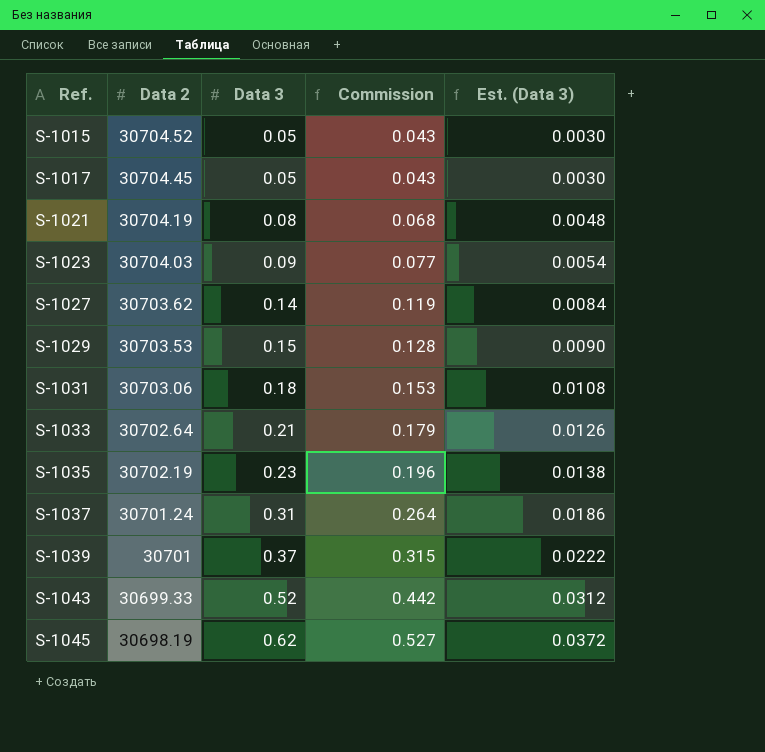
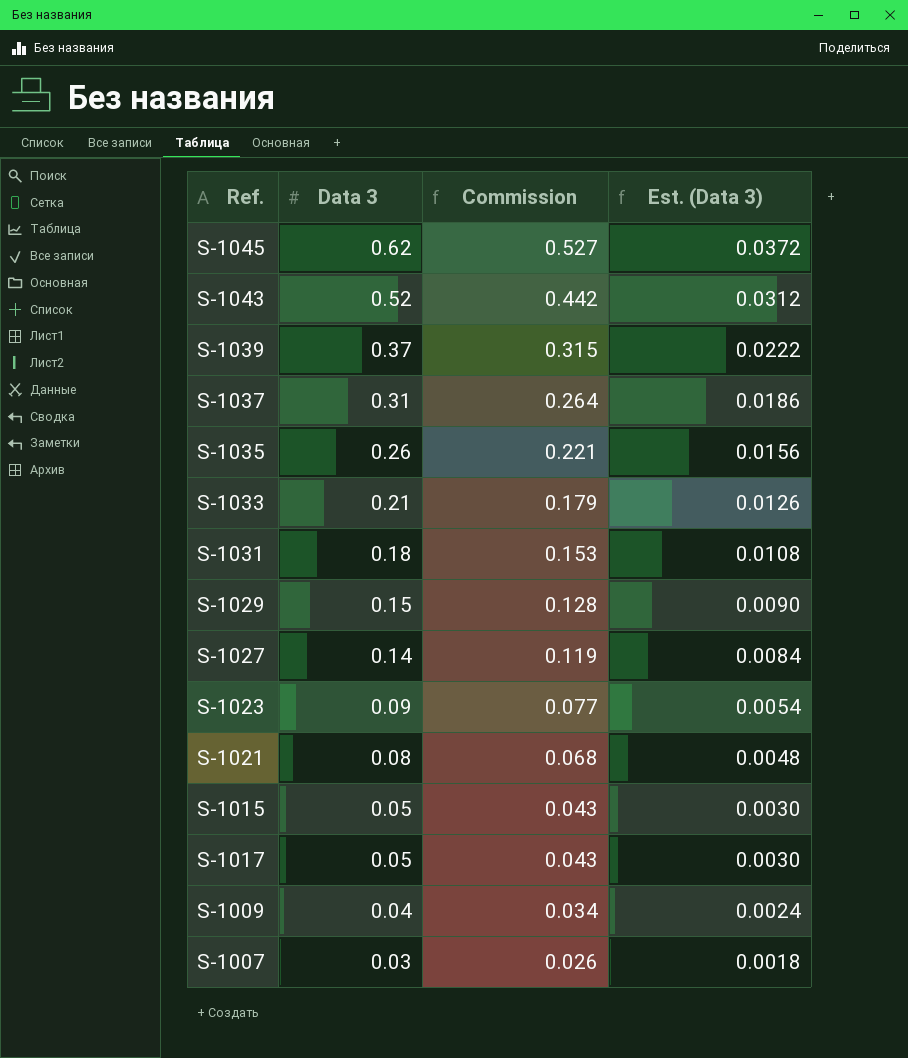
row order: Ref. ascending -> Data 3 descending
column Data 2 | position: 2 -> none
S-1035 | Data 3: 0.23 -> 0.26
S-1035 | Commission: 0.196 -> 0.221
S-1035 | Est. (Data 3): 0.0138 -> 0.0156
row S-1009: none -> 0.04 | 0.034 | 0.0024
row S-1007: none -> 0.03 | 0.026 | 0.0018

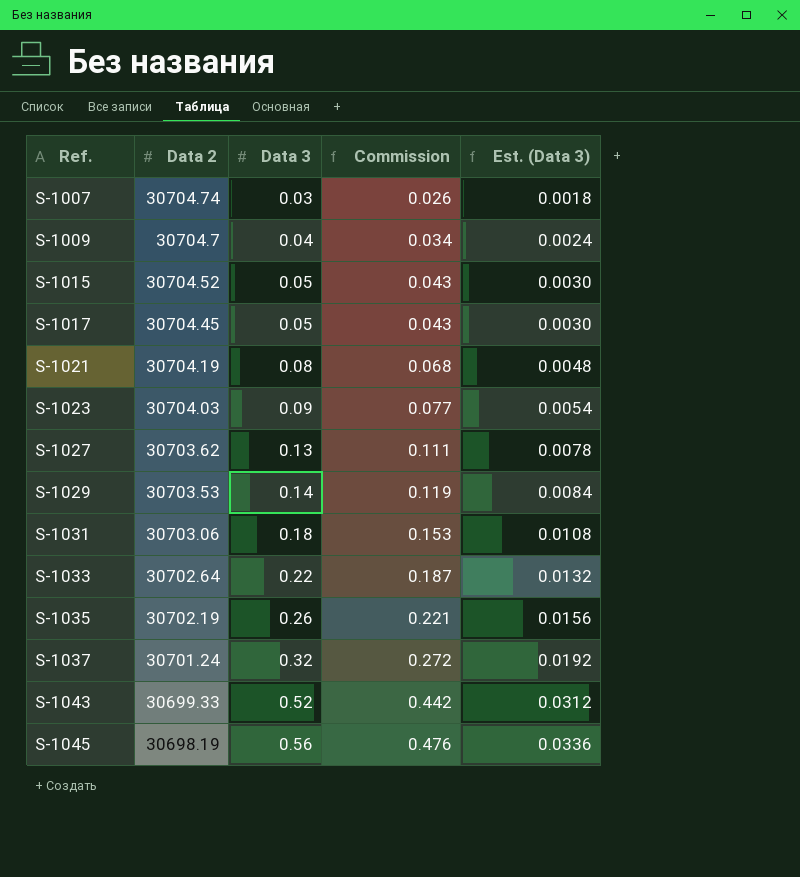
row order: Data 3 descending -> Ref. ascending
column Data 2 | position: none -> 2
row S-1039: 0.37 | 0.315 | 0.0222 -> none
S-1027 | Data 3: 0.14 -> 0.13
S-1027 | Commission: 0.119 -> 0.111
S-1027 | Est. (Data 3): 0.0084 -> 0.0078
S-1029 | Data 3: 0.15 -> 0.14
S-1029 | Commission: 0.128 -> 0.119
S-1029 | Est. (Data 3): 0.0090 -> 0.0084
S-1033 | Data 3: 0.21 -> 0.22
S-1033 | Commission: 0.179 -> 0.187
S-1033 | Est. (Data 3): 0.0126 -> 0.0132
S-1037 | Data 3: 0.31 -> 0.32
S-1037 | Commission: 0.264 -> 0.272
S-1037 | Est. (Data 3): 0.0186 -> 0.0192
S-1045 | Data 3: 0.62 -> 0.56
S-1045 | Commission: 0.527 -> 0.476
S-1045 | Est. (Data 3): 0.0372 -> 0.0336

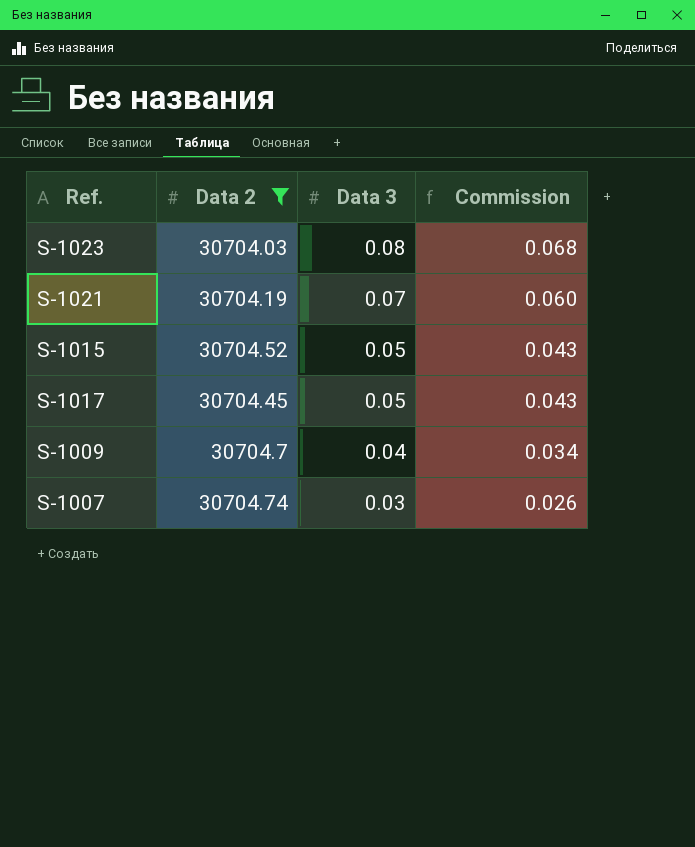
filter: none -> Data 2 >= 30704.03
row order: Ref. ascending -> Data 3 descending
column Est. (Data 3) | formula: [Data 3] * 0.06 -> none
S-1023 | Data 3: 0.09 -> 0.08
S-1023 | Commission: 0.077 -> 0.068
S-1021 | Data 3: 0.08 -> 0.07
S-1021 | Commission: 0.068 -> 0.060

